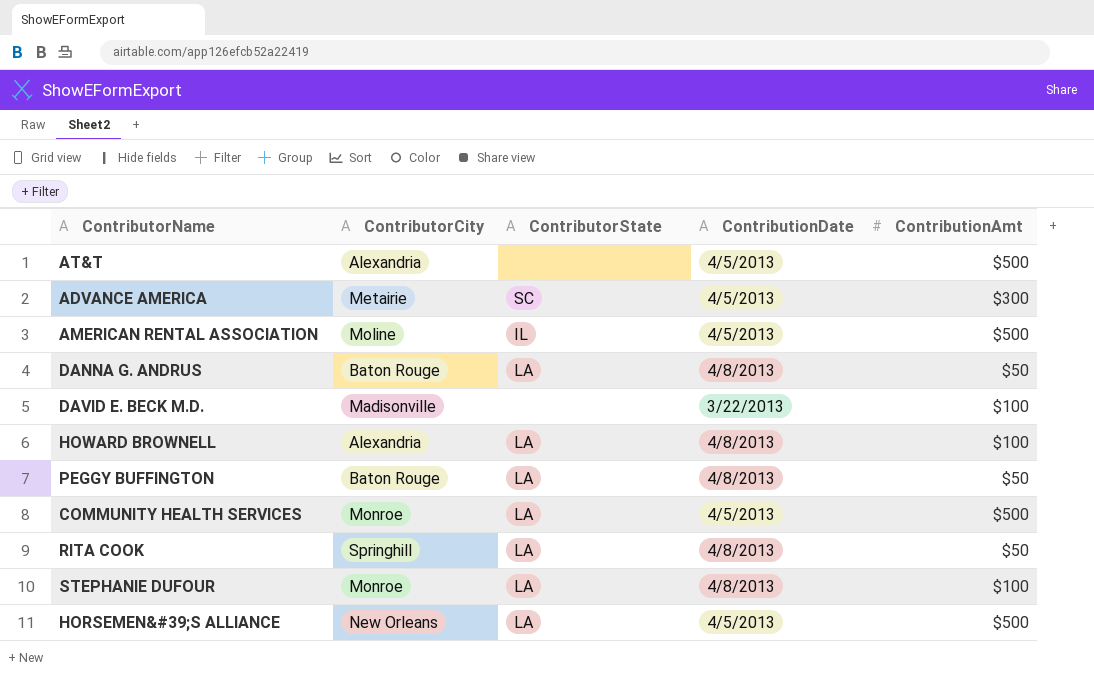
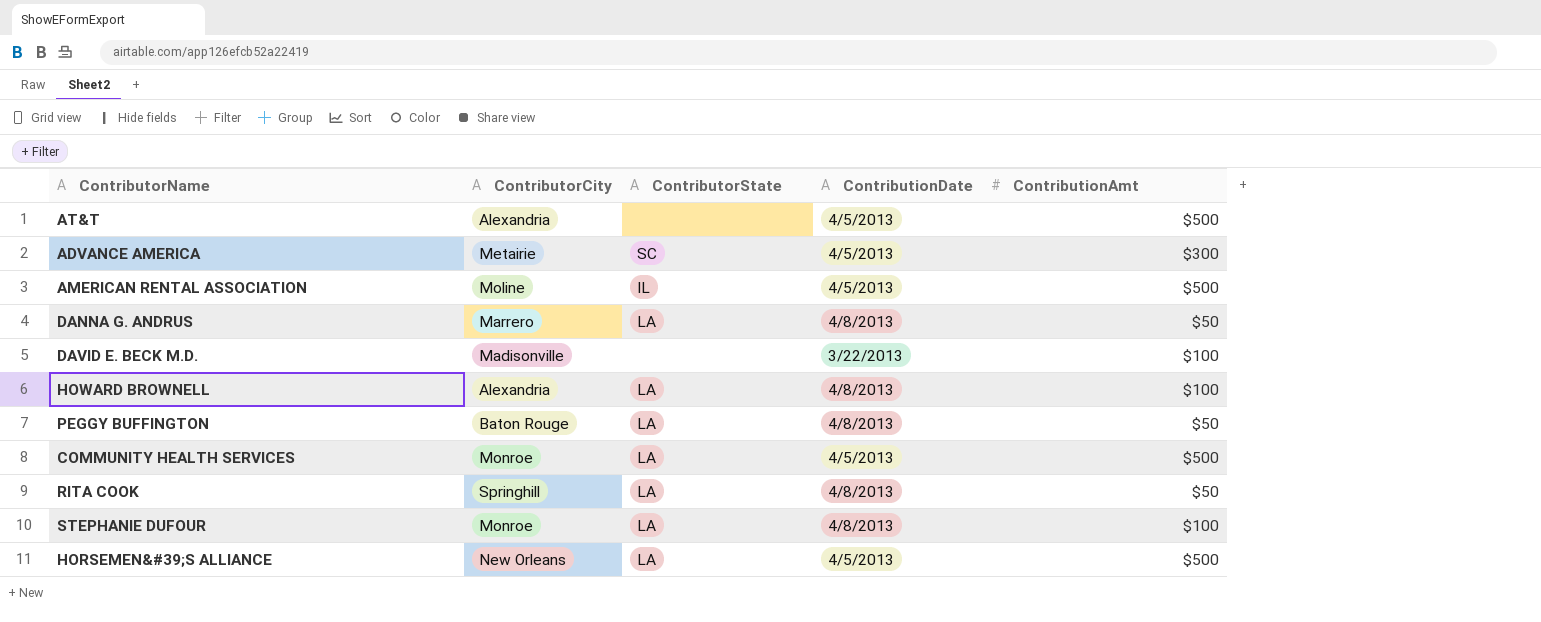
DANNA G. ANDRUS | ContributorCity: Baton Rouge -> Marrero

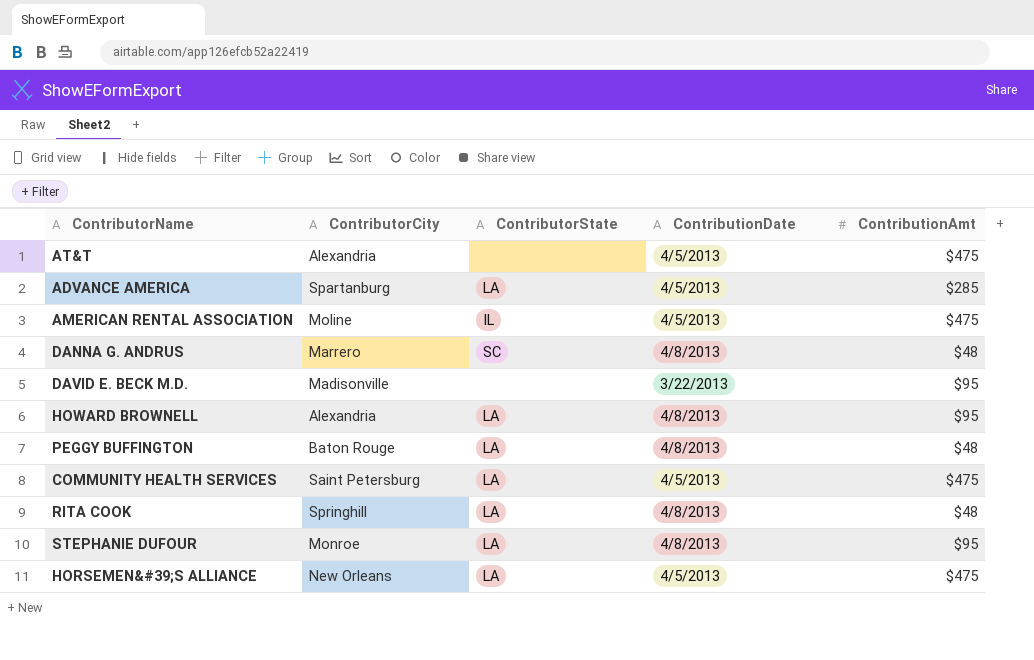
AT&T | ContributionAmt: $500 -> $475
ADVANCE AMERICA | ContributorCity: Metairie -> Spartanburg
ADVANCE AMERICA | ContributorState: SC -> LA
ADVANCE AMERICA | ContributionAmt: $300 -> $285
AMERICAN RENTAL ASSOCIATION | ContributionAmt: $500 -> $475
DANNA G. ANDRUS | ContributorState: LA -> SC
DANNA G. ANDRUS | ContributionAmt: $50 -> $48
DAVID E. BECK M.D. | ContributionAmt: $100 -> $95
HOWARD BROWNELL | ContributionAmt: $100 -> $95
PEGGY BUFFINGTON | ContributionAmt: $50 -> $48
COMMUNITY HEALTH SERVICES | ContributorCity: Monroe -> Saint Petersburg
COMMUNITY HEALTH SERVICES | ContributionAmt: $500 -> $475
RITA COOK | ContributionAmt: $50 -> $48
STEPHANIE DUFOUR | ContributionAmt: $100 -> $95
HORSEMEN&#39;S ALLIANCE | ContributionAmt: $500 -> $475

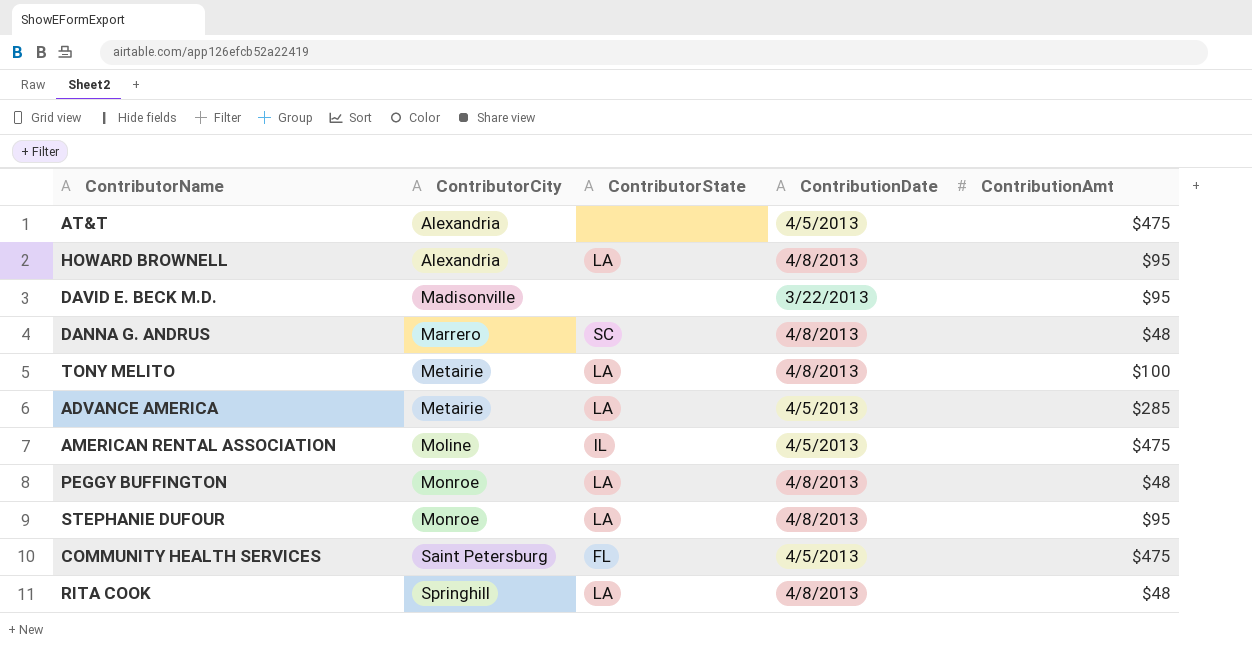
row order: none -> ContributorCity ascending
row HORSEMEN&#39;S ALLIANCE: New Orleans | LA | 4/5/2013 | $475 -> none
row TONY MELITO: none -> Metairie | LA | 4/8/2013 | $100
ADVANCE AMERICA | ContributorCity: Spartanburg -> Metairie
PEGGY BUFFINGTON | ContributorCity: Baton Rouge -> Monroe
COMMUNITY HEALTH SERVICES | ContributorState: LA -> FL

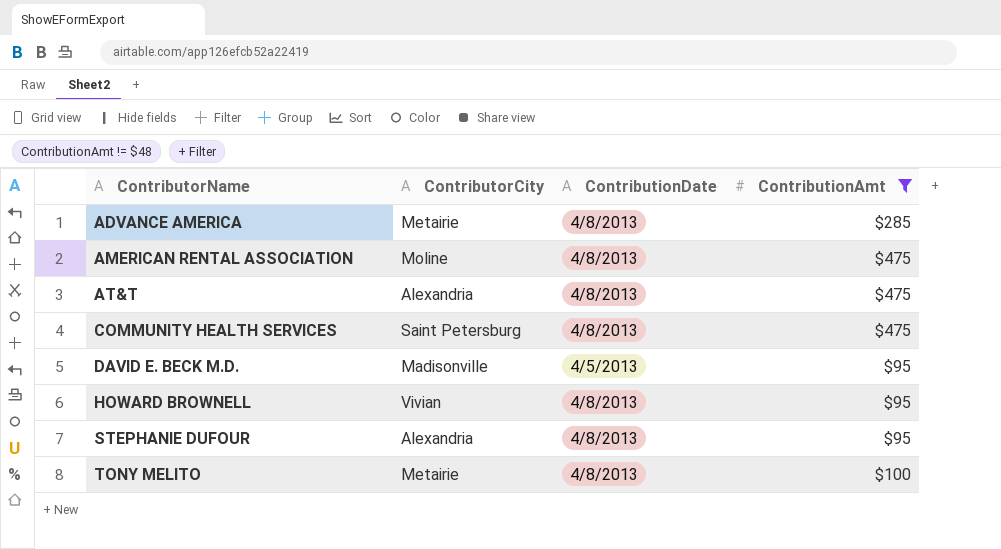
filter: none -> ContributionAmt != $48
row order: ContributorCity ascending -> ContributorName ascending
column ContributorState | position: 3 -> none
ADVANCE AMERICA | ContributionDate: 4/5/2013 -> 4/8/2013
AMERICAN RENTAL ASSOCIATION | ContributionDate: 4/5/2013 -> 4/8/2013
AT&T | ContributionDate: 4/5/2013 -> 4/8/2013
COMMUNITY HEALTH SERVICES | ContributionDate: 4/5/2013 -> 4/8/2013
DAVID E. BECK M.D. | ContributionDate: 3/22/2013 -> 4/5/2013
HOWARD BROWNELL | ContributorCity: Alexandria -> Vivian
STEPHANIE DUFOUR | ContributorCity: Monroe -> Alexandria

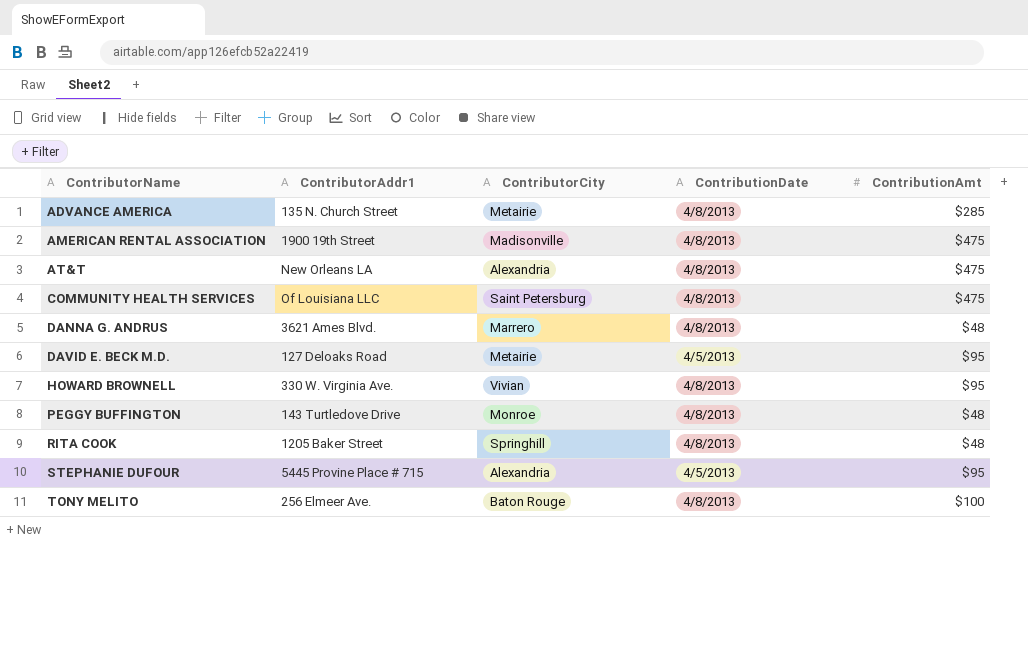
filter: ContributionAmt != $48 -> none
column ContributorAddr1 | position: none -> 2
AMERICAN RENTAL ASSOCIATION | ContributorCity: Moline -> Madisonville
DAVID E. BECK M.D. | ContributorCity: Madisonville -> Metairie
STEPHANIE DUFOUR | ContributionDate: 4/8/2013 -> 4/5/2013
TONY MELITO | ContributorCity: Metairie -> Baton Rouge

